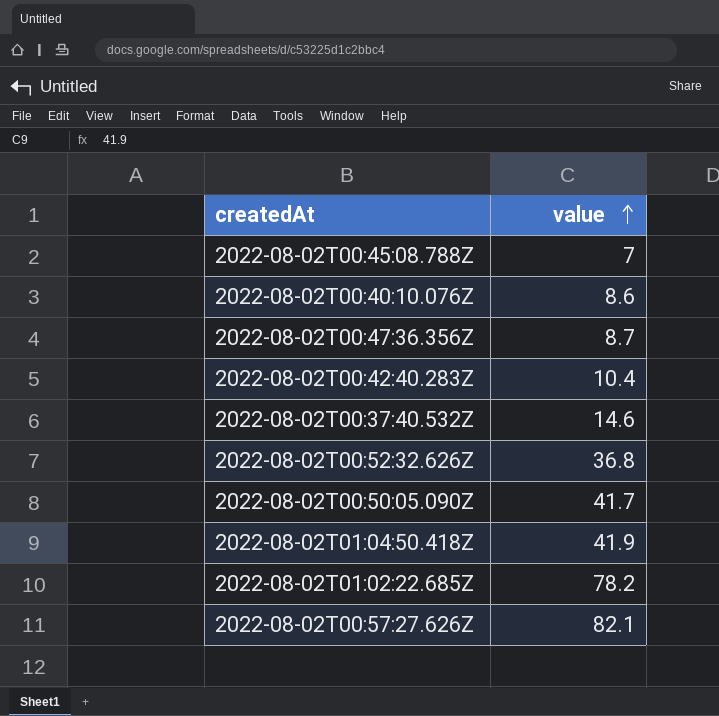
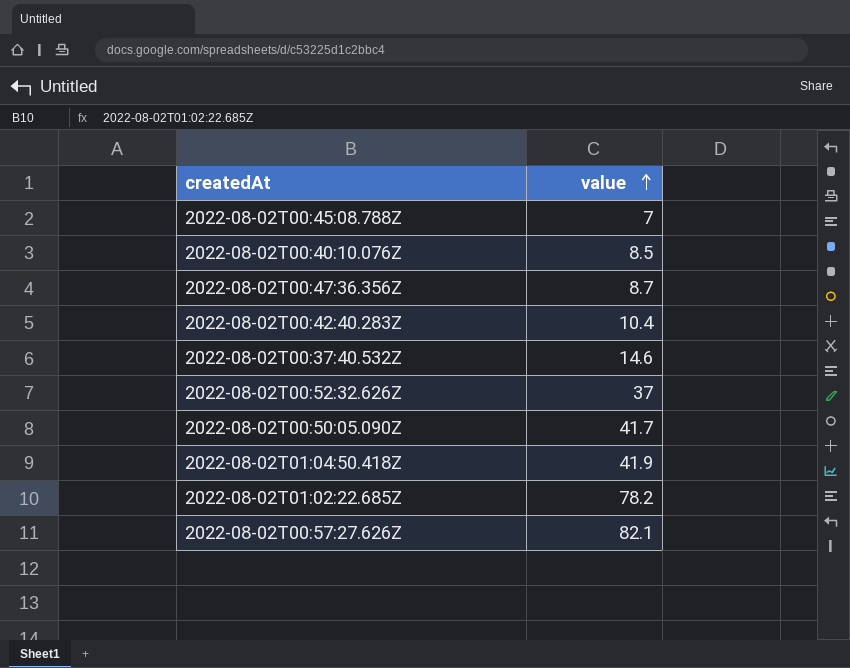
2022-08-02T00:40:10.076Z | value: 8.6 -> 8.5
2022-08-02T00:52:32.626Z | value: 36.8 -> 37

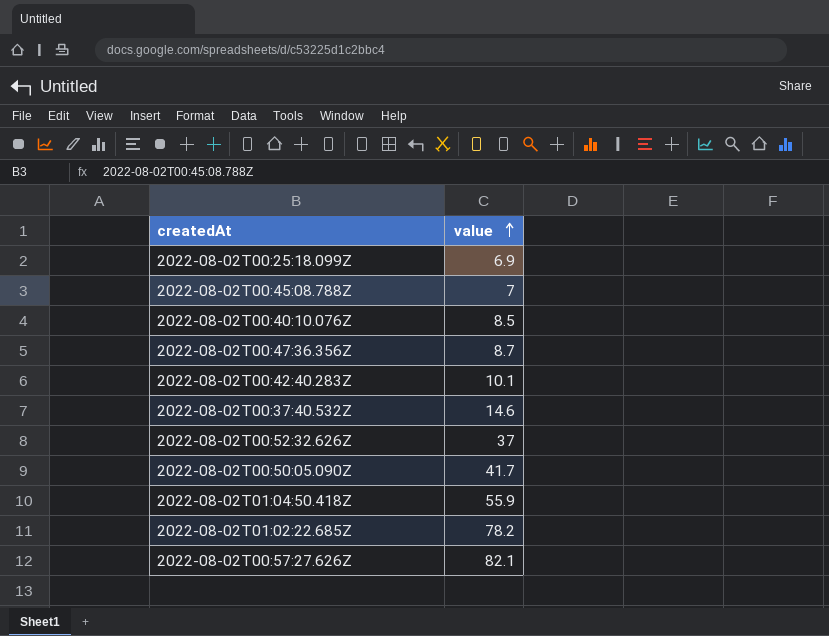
row 2022-08-02T00:25:18.099Z: none -> 6.9
2022-08-02T00:42:40.283Z | value: 10.4 -> 10.1
2022-08-02T01:04:50.418Z | value: 41.9 -> 55.9

